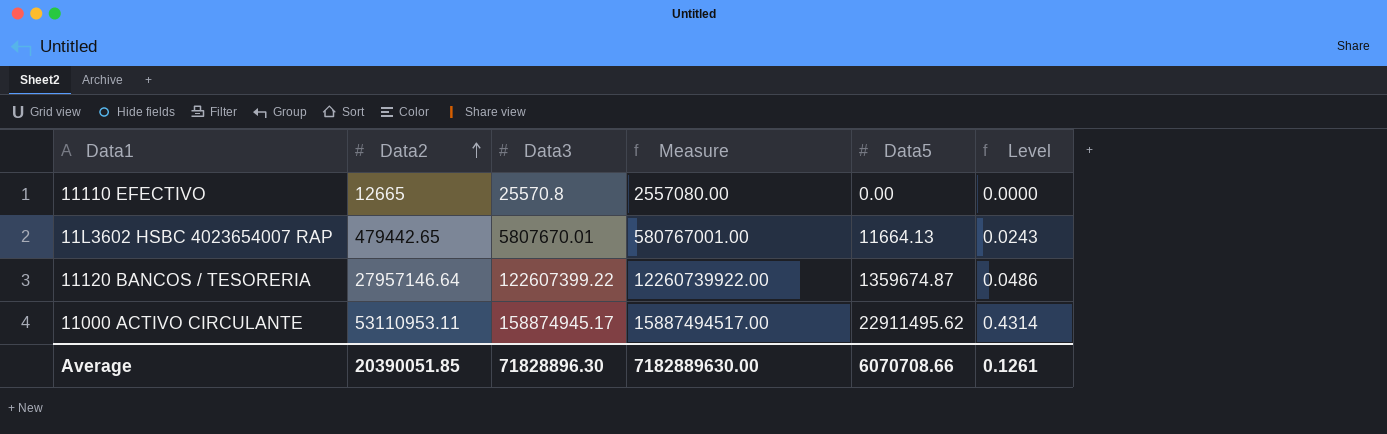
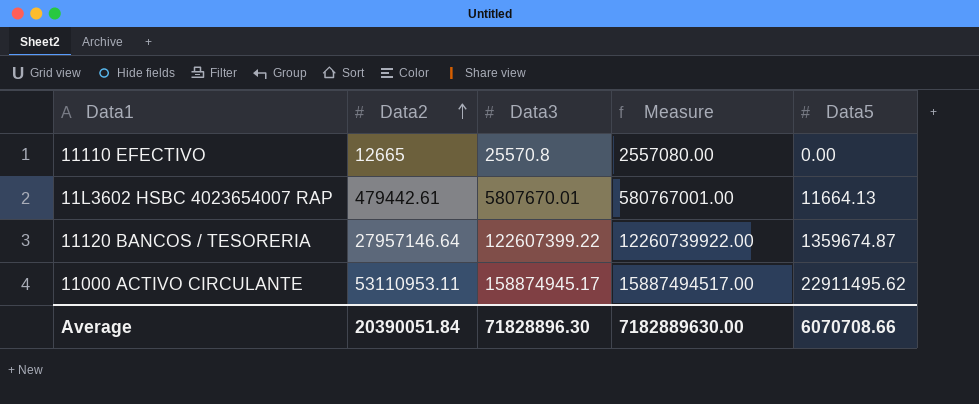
column Level | formula: [Data5] / [Data2] -> none
11L3602 HSBC 4023654007 RAP | Data2: 479442.65 -> 479442.61
Average | Data2: 20390051.85 -> 20390051.84

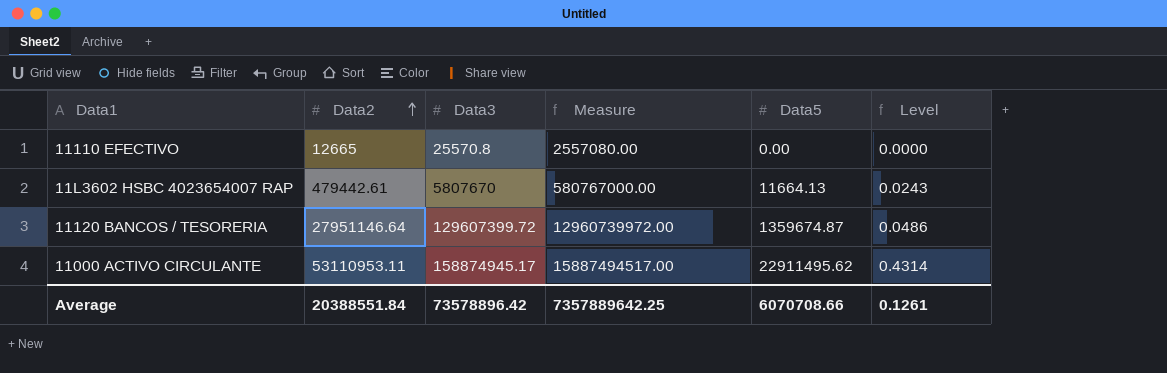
column Level | formula: none -> [Data5] / [Data2]
11L3602 HSBC 4023654007 RAP | Data3: 5807670.01 -> 5807670
11L3602 HSBC 4023654007 RAP | Measure: 580767001.00 -> 580767000.00
11120 BANCOS / TESORERIA | Data2: 27957146.64 -> 27951146.64
11120 BANCOS / TESORERIA | Data3: 122607399.22 -> 129607399.72
11120 BANCOS / TESORERIA | Measure: 12260739922.00 -> 12960739972.00
Average | Data2: 20390051.84 -> 20388551.84
Average | Data3: 71828896.30 -> 73578896.42
Average | Measure: 7182889630.00 -> 7357889642.25

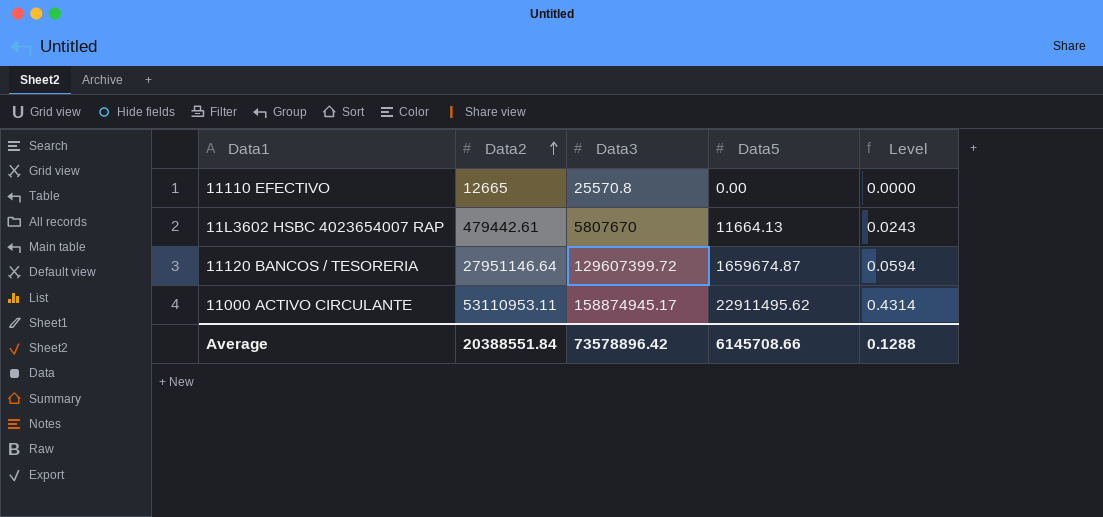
column Measure | formula: [Data3] * 100 -> none
11120 BANCOS / TESORERIA | Data5: 1359674.87 -> 1659674.87
11120 BANCOS / TESORERIA | Level: 0.0486 -> 0.0594
Average | Data5: 6070708.66 -> 6145708.66
Average | Level: 0.1261 -> 0.1288

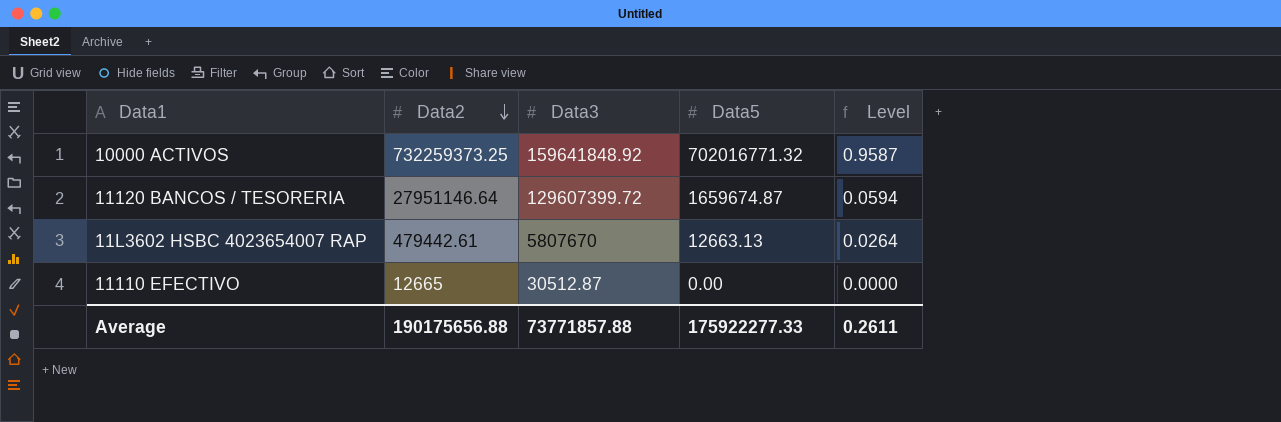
row order: Data2 ascending -> Data2 descending
row 11000 ACTIVO CIRCULANTE: 53110953.11 | 158874945.17 | 22911495.62 | 0.4314 -> none
row 10000 ACTIVOS: none -> 732259373.25 | 159641848.92 | 702016771.32 | 0.9587
11L3602 HSBC 4023654007 RAP | Data5: 11664.13 -> 12663.13
11L3602 HSBC 4023654007 RAP | Level: 0.0243 -> 0.0264
11110 EFECTIVO | Data3: 25570.8 -> 30512.87
Average | Data2: 20388551.84 -> 190175656.88
Average | Data3: 73578896.42 -> 73771857.88
Average | Data5: 6145708.66 -> 175922277.33
Average | Level: 0.1288 -> 0.2611

